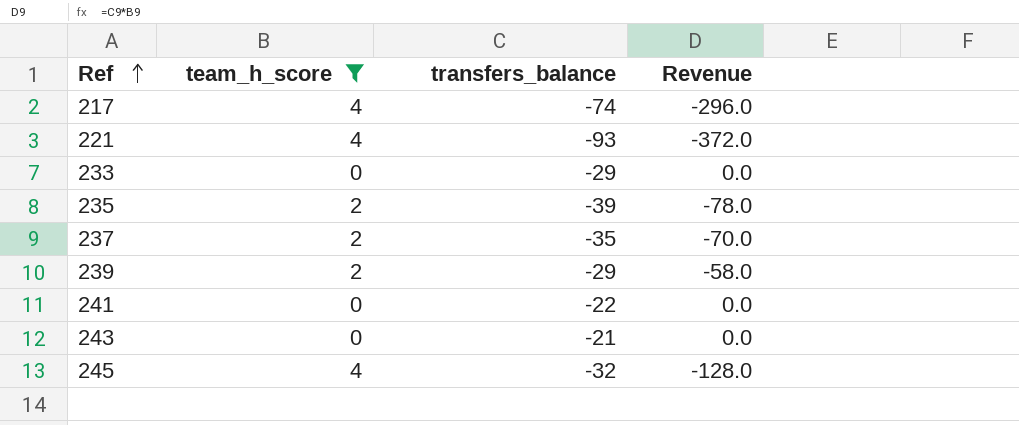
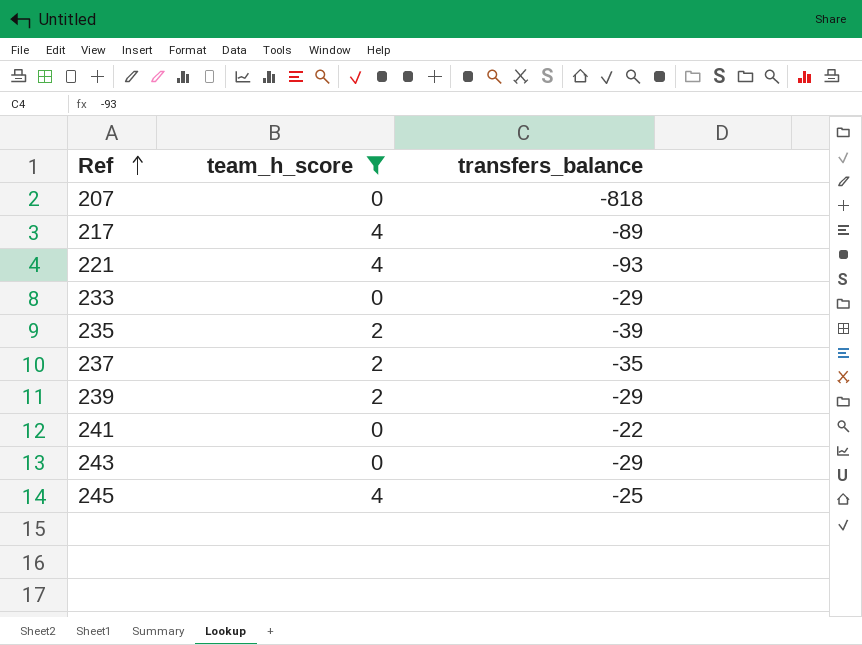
column Revenue | formula: [team_h_score] * [transfers_balance] -> none
row 207: none -> 0 | -818
217 | transfers_balance: -74 -> -89
243 | transfers_balance: -21 -> -29
245 | transfers_balance: -32 -> -25

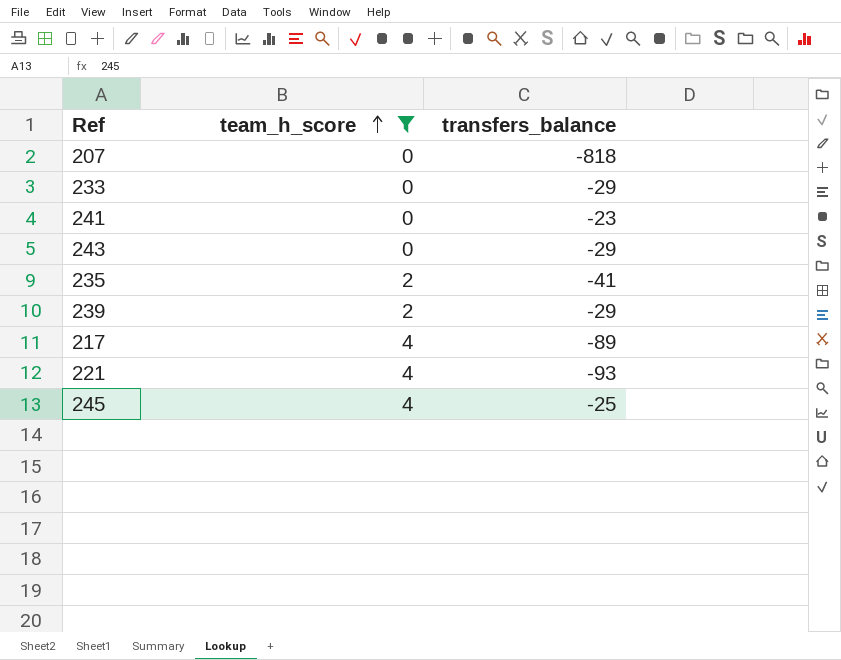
row order: Ref ascending -> team_h_score ascending
row 237: 2 | -35 -> none
241 | transfers_balance: -22 -> -23
235 | transfers_balance: -39 -> -41

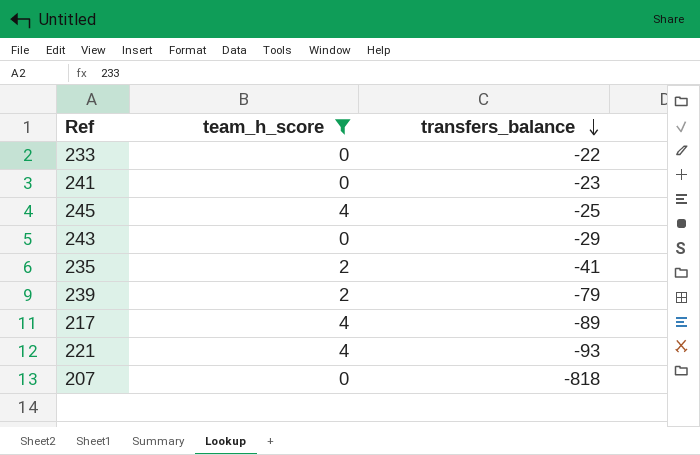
row order: team_h_score ascending -> transfers_balance descending
233 | transfers_balance: -29 -> -22
239 | transfers_balance: -29 -> -79

